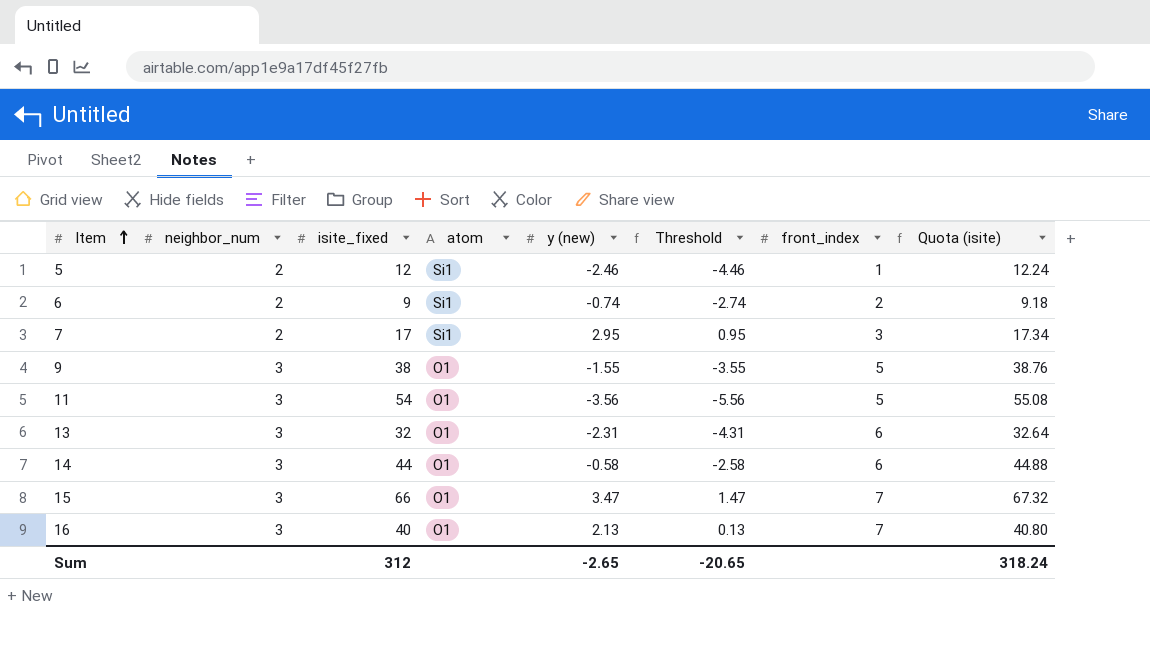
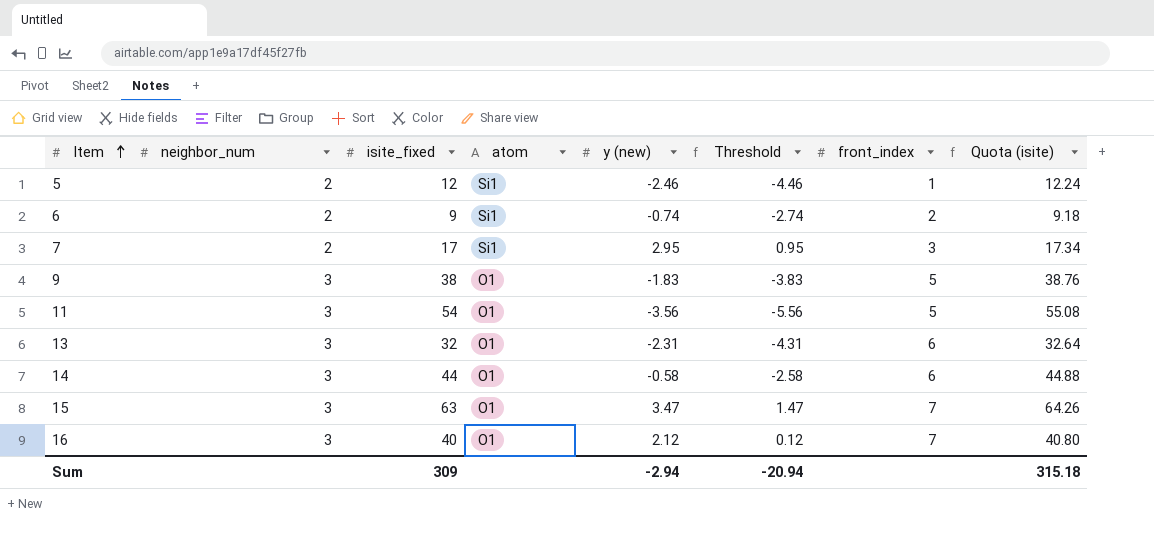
9 | y (new): -1.55 -> -1.83
9 | Threshold: -3.55 -> -3.83
15 | isite_fixed: 66 -> 63
15 | Quota (isite): 67.32 -> 64.26
16 | y (new): 2.13 -> 2.12
16 | Threshold: 0.13 -> 0.12
Sum | isite_fixed: 312 -> 309
Sum | y (new): -2.65 -> -2.94
Sum | Threshold: -20.65 -> -20.94
Sum | Quota (isite): 318.24 -> 315.18

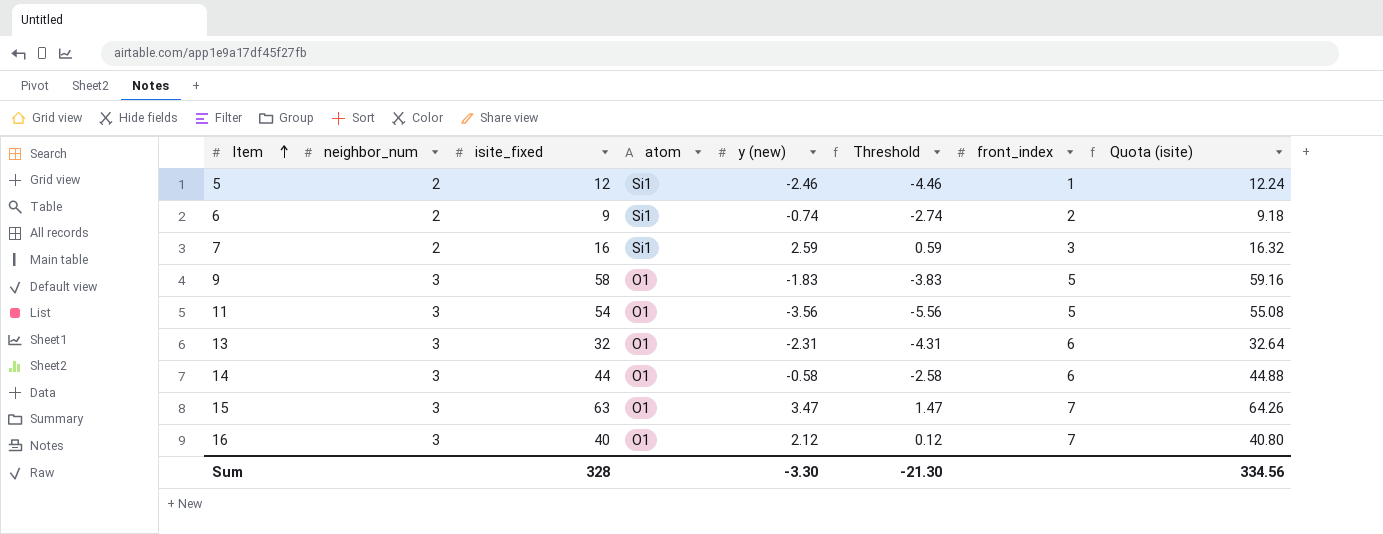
7 | isite_fixed: 17 -> 16
7 | y (new): 2.95 -> 2.59
7 | Threshold: 0.95 -> 0.59
7 | Quota (isite): 17.34 -> 16.32
9 | isite_fixed: 38 -> 58
9 | Quota (isite): 38.76 -> 59.16
Sum | isite_fixed: 309 -> 328
Sum | y (new): -2.94 -> -3.30
Sum | Threshold: -20.94 -> -21.30
Sum | Quota (isite): 315.18 -> 334.56

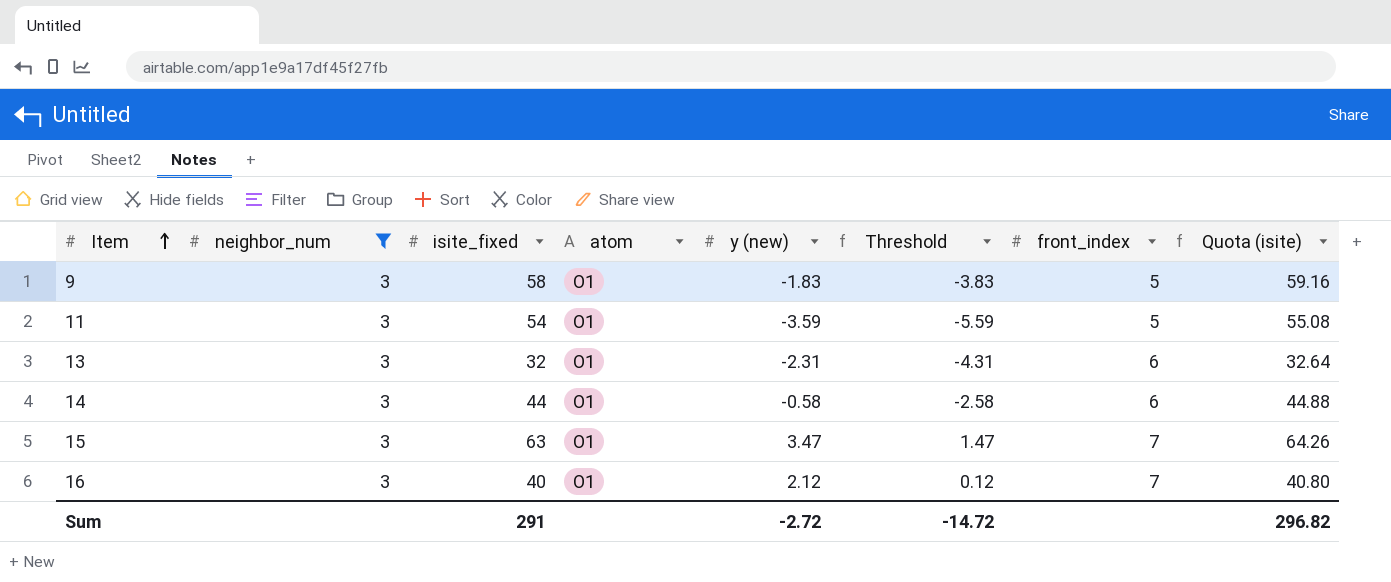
filter: none -> neighbor_num = 3
11 | y (new): -3.56 -> -3.59
11 | Threshold: -5.56 -> -5.59
Sum | isite_fixed: 328 -> 291
Sum | y (new): -3.30 -> -2.72
Sum | Threshold: -21.30 -> -14.72
Sum | Quota (isite): 334.56 -> 296.82

